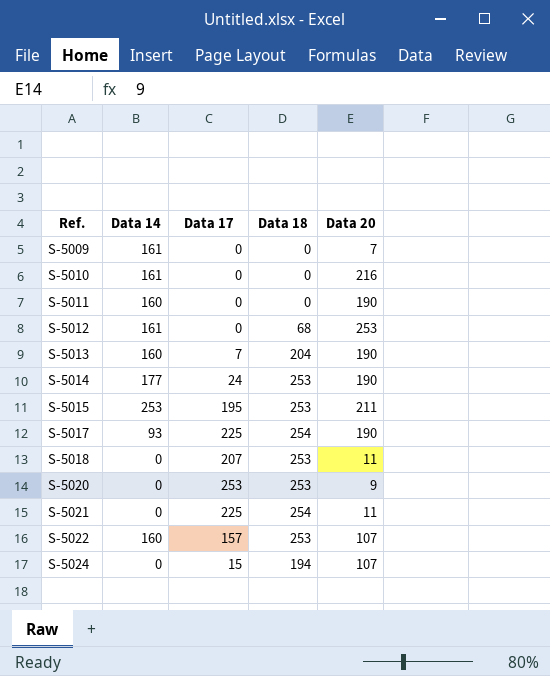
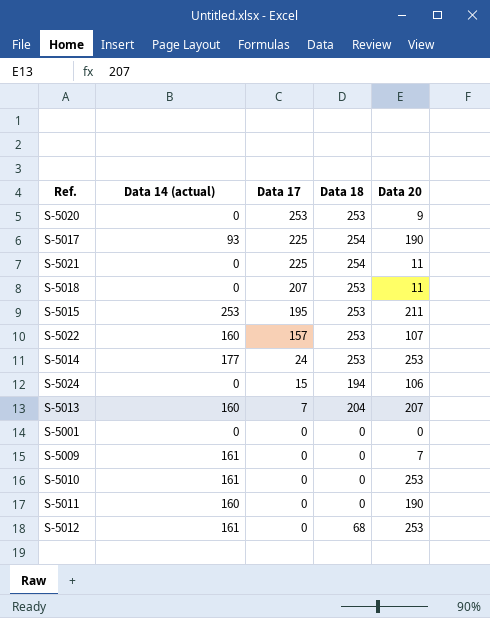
row order: Ref. ascending -> Data 17 descending
column name: Data 14 -> Data 14 (actual)
S-5014 | Data 20: 190 -> 253
S-5024 | Data 20: 107 -> 106
S-5013 | Data 20: 190 -> 207
row S-5001: none -> 0 | 0 | 0 | 0
S-5010 | Data 20: 216 -> 253

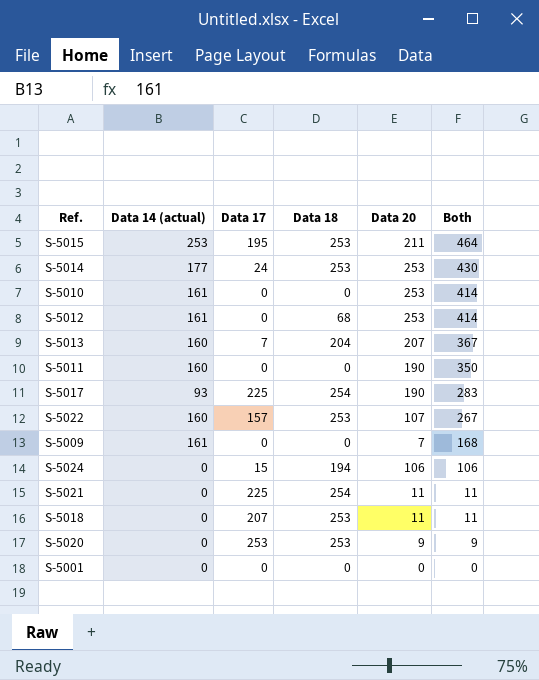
row order: Data 17 descending -> Both descending
column Both | formula: none -> [Data 14 (actual)] + [Data 20]

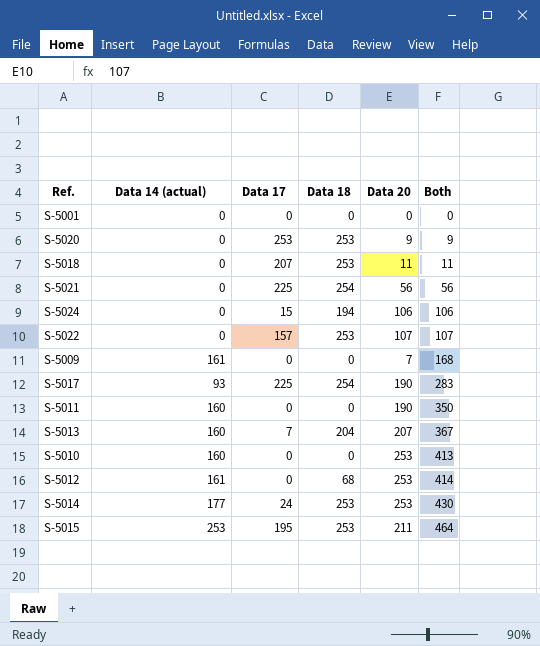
row order: Both descending -> Both ascending
S-5021 | Data 20: 11 -> 56
S-5021 | Both: 11 -> 56
S-5022 | Data 14 (actual): 160 -> 0
S-5022 | Both: 267 -> 107
S-5010 | Data 14 (actual): 161 -> 160
S-5010 | Both: 414 -> 413

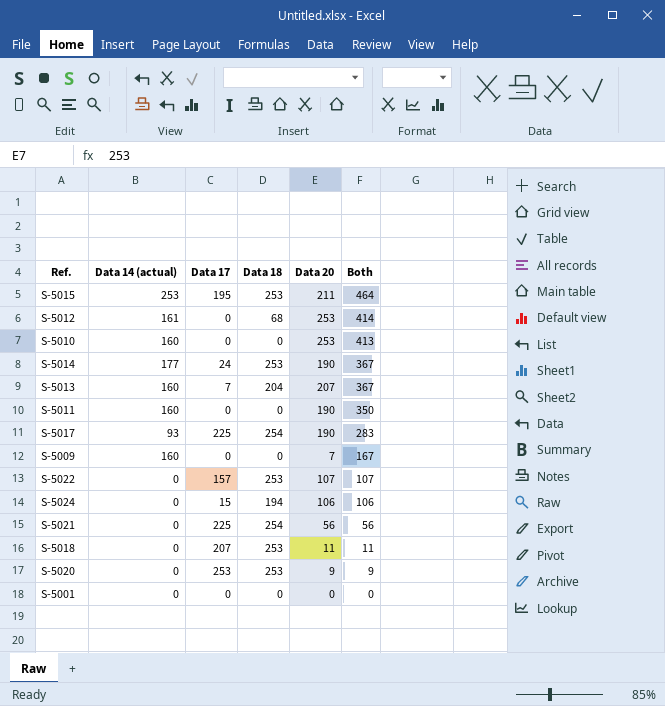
row order: Both ascending -> Both descending
S-5014 | Data 20: 253 -> 190
S-5014 | Both: 430 -> 367
S-5009 | Data 14 (actual): 161 -> 160
S-5009 | Both: 168 -> 167

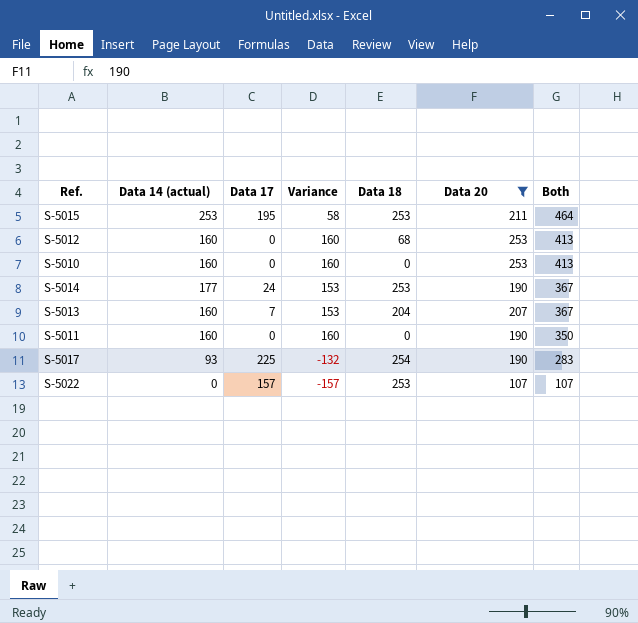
filter: none -> Data 20 >= 107
column Variance | formula: none -> [Data 14 (actual)] - [Data 17]
S-5012 | Data 14 (actual): 161 -> 160
S-5012 | Both: 414 -> 413

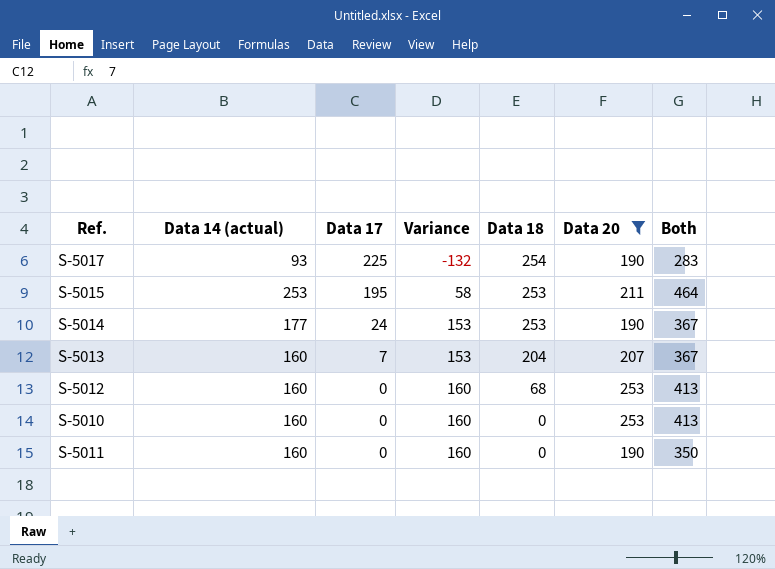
row order: Both descending -> Data 17 descending
row S-5022: 0 | 157 | -157 | 253 | 107 | 107 -> none

